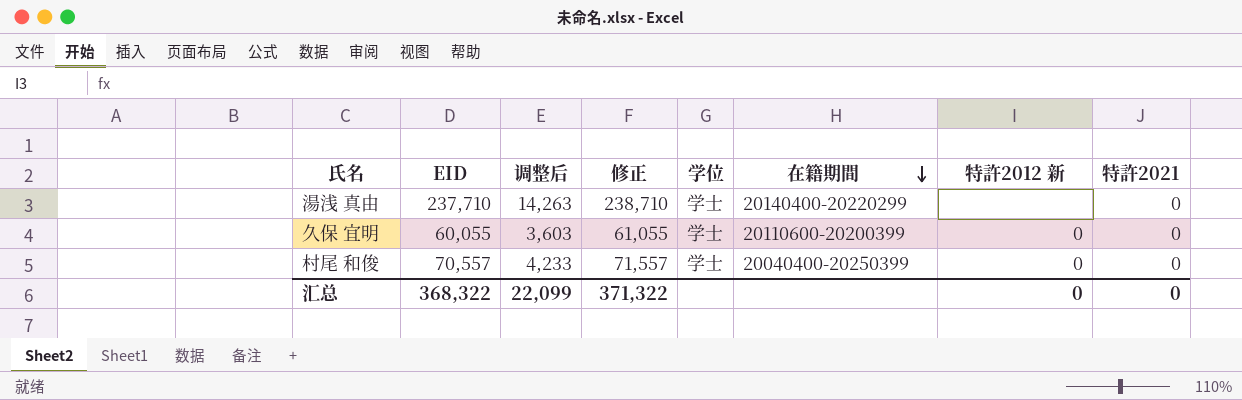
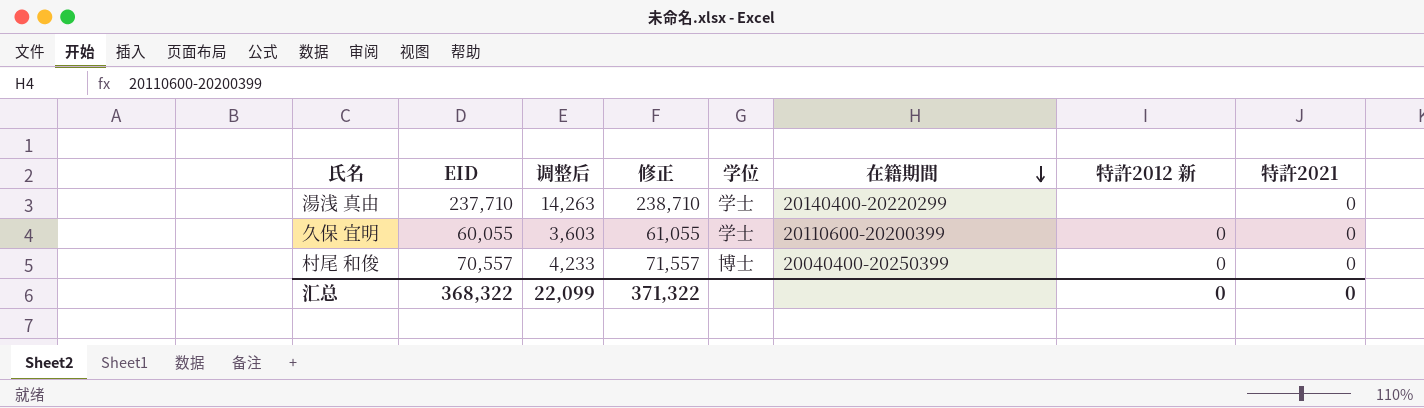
村尾 和俊 | 学位: 学士 -> 博士

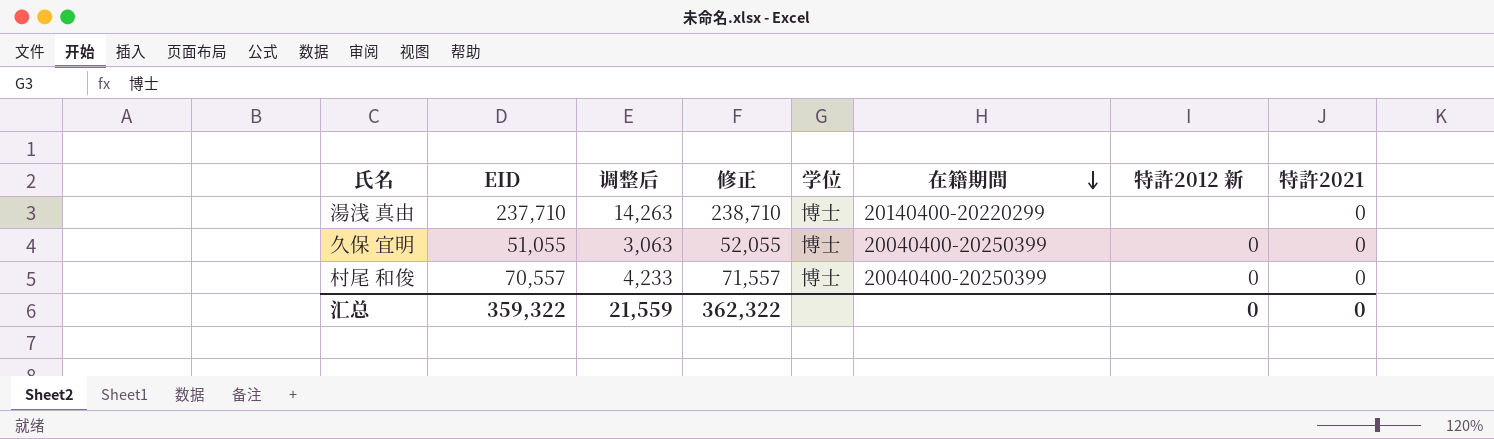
湯浅 真由 | 学位: 学士 -> 博士
久保 宜明 | EID: 60,055 -> 51,055
久保 宜明 | 调整后: 3,603 -> 3,063
久保 宜明 | 修正: 61,055 -> 52,055
久保 宜明 | 学位: 学士 -> 博士
久保 宜明 | 在籍期間: 20110600-20200399 -> 20040400-20250399
汇总 | EID: 368,322 -> 359,322
汇总 | 调整后: 22,099 -> 21,559
汇总 | 修正: 371,322 -> 362,322

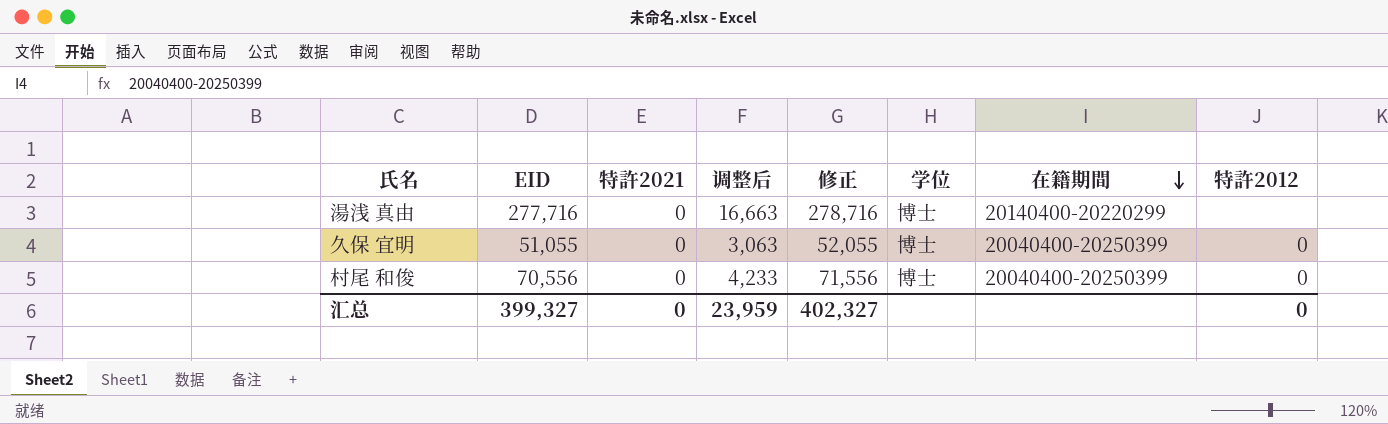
column 特許2021 | position: 8 -> 3
column name: 特許2012 新 -> 特許2012
湯浅 真由 | EID: 237,710 -> 277,716
湯浅 真由 | 调整后: 14,263 -> 16,663
湯浅 真由 | 修正: 238,710 -> 278,716
村尾 和俊 | EID: 70,557 -> 70,556
村尾 和俊 | 修正: 71,557 -> 71,556
汇总 | EID: 359,322 -> 399,327
汇总 | 调整后: 21,559 -> 23,959
汇总 | 修正: 362,322 -> 402,327

